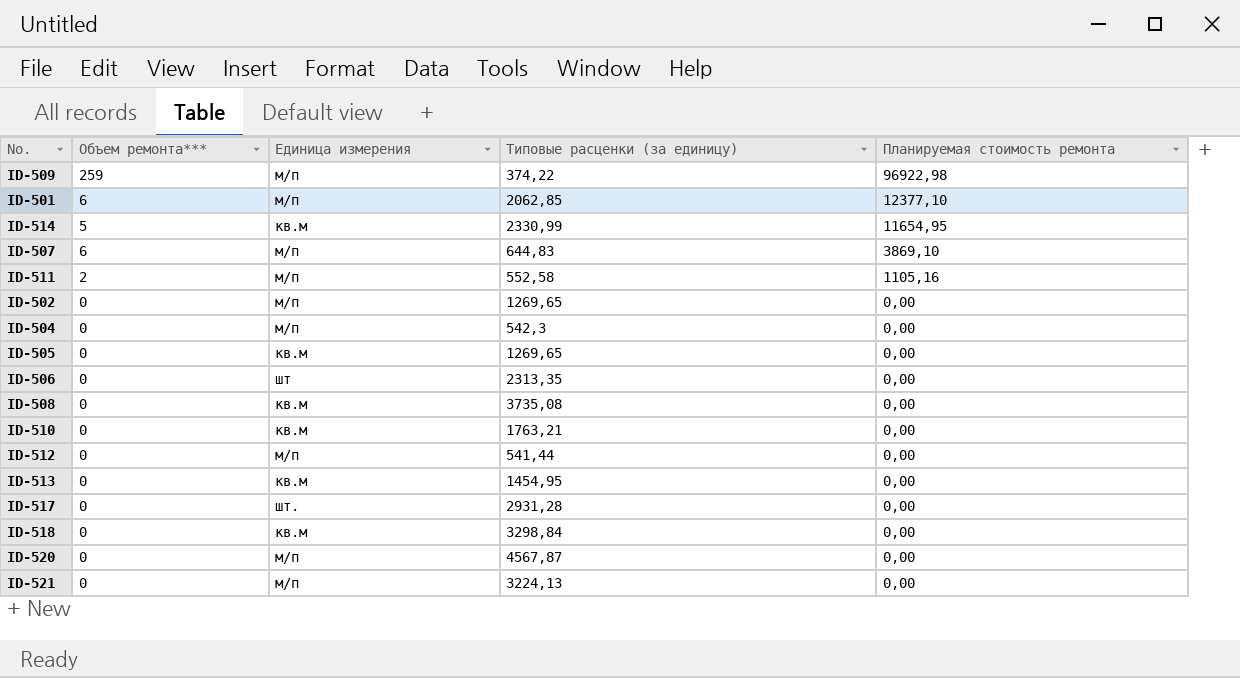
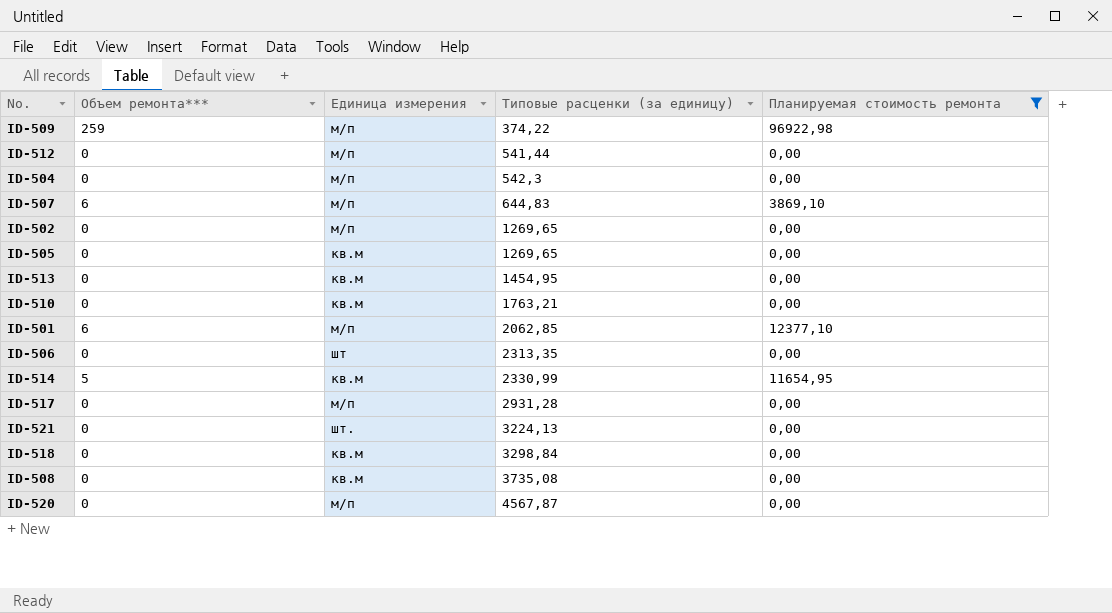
filter: none -> Планируемая стоимость ремонта != 1105,16
row order: Планируемая стоимость ремонта descending -> Типовые расценки (за единицу) ascending
ID-517 | Единица измерения: шт. -> м/п
ID-521 | Единица измерения: м/п -> шт.

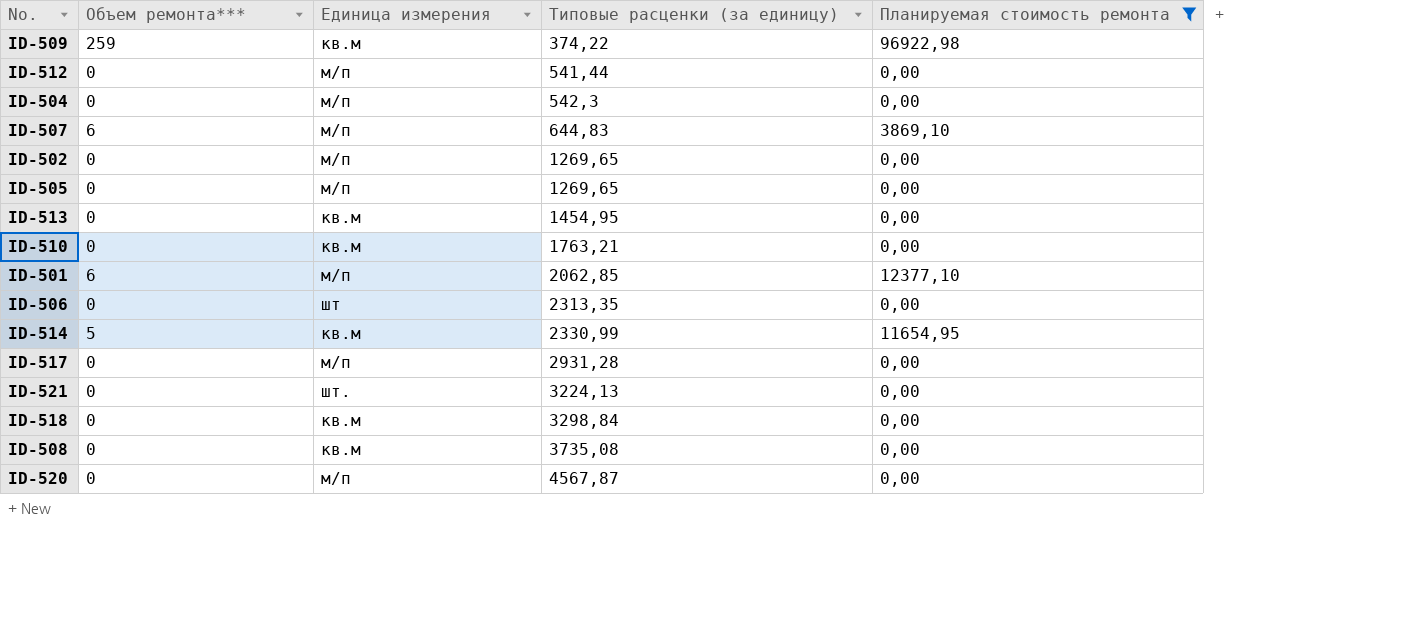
ID-509 | Единица измерения: м/п -> кв.м
ID-505 | Единица измерения: кв.м -> м/п

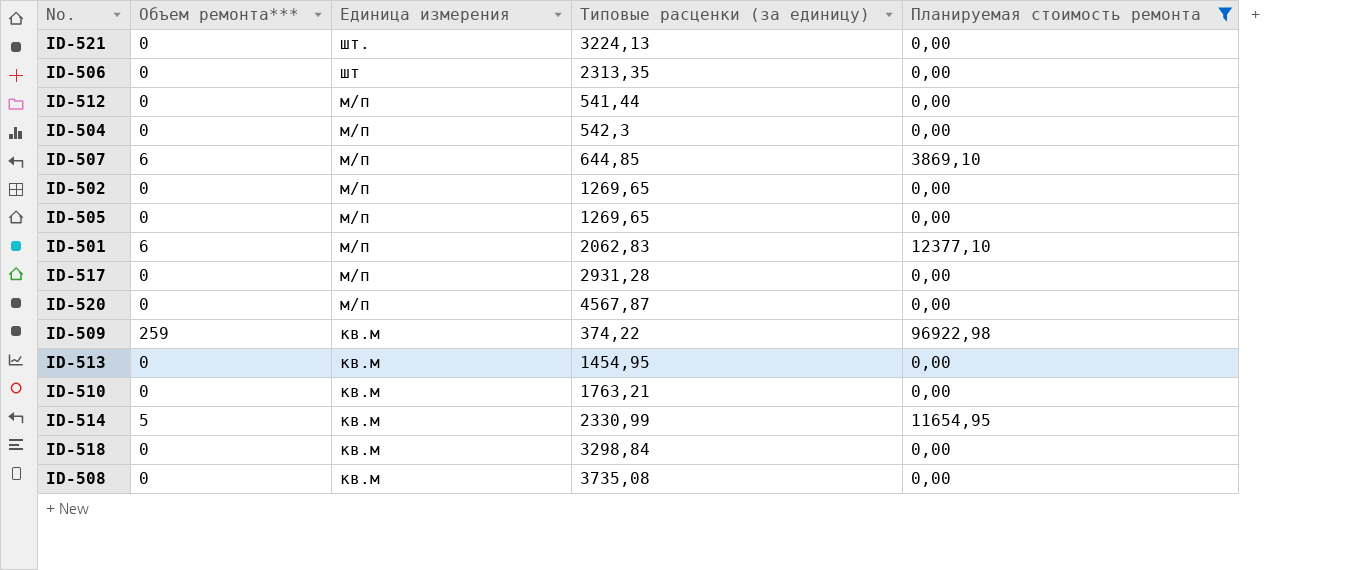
row order: Типовые расценки (за единицу) ascending -> Единица измерения descending
ID-507 | Типовые расценки (за единицу): 644,83 -> 644,85
ID-501 | Типовые расценки (за единицу): 2062,85 -> 2062,83

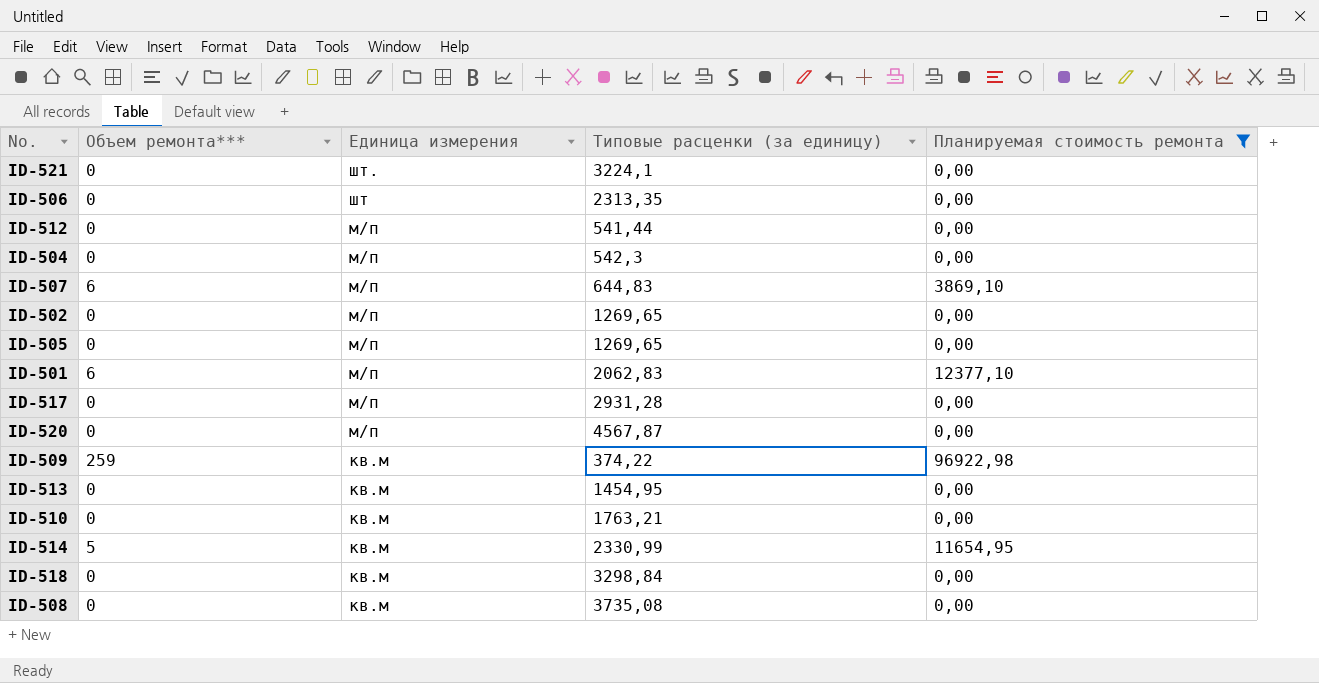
ID-521 | Типовые расценки (за единицу): 3224,13 -> 3224,1
ID-507 | Типовые расценки (за единицу): 644,85 -> 644,83

